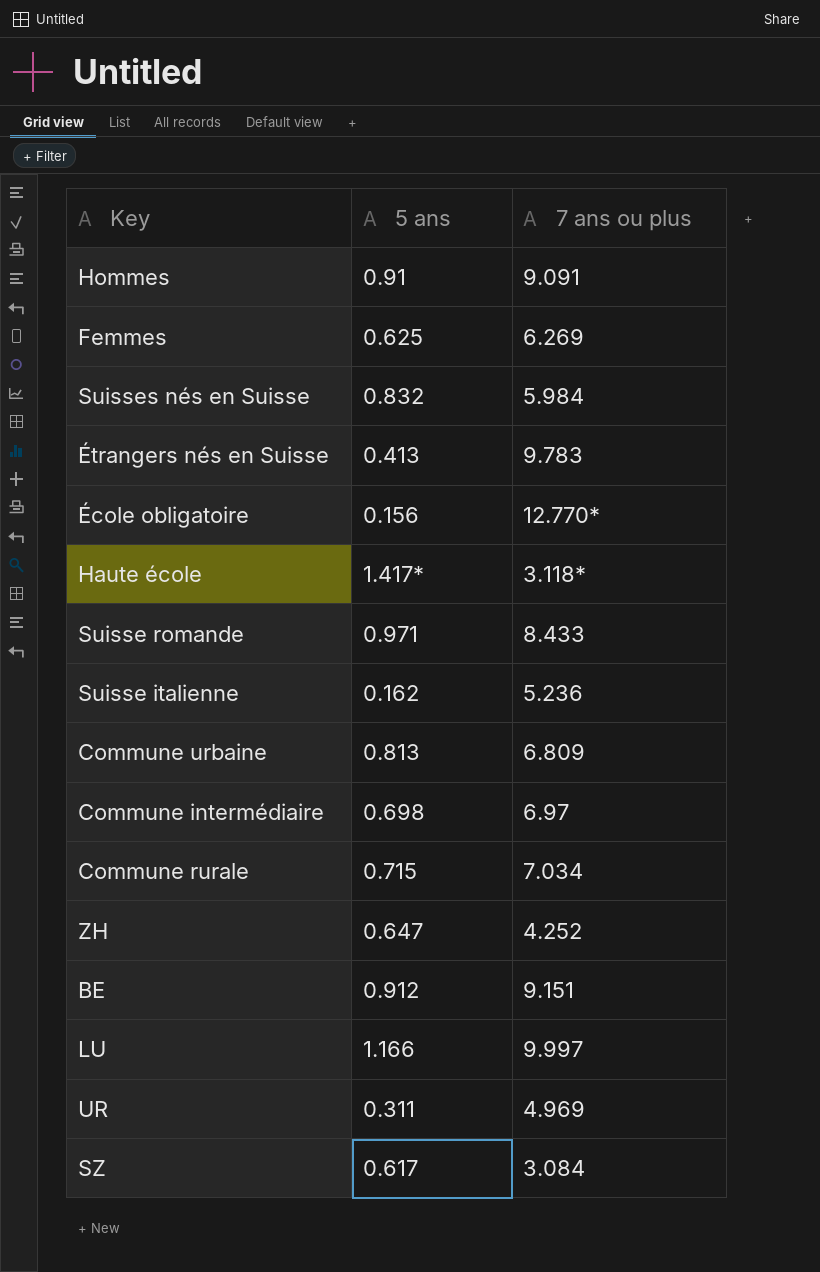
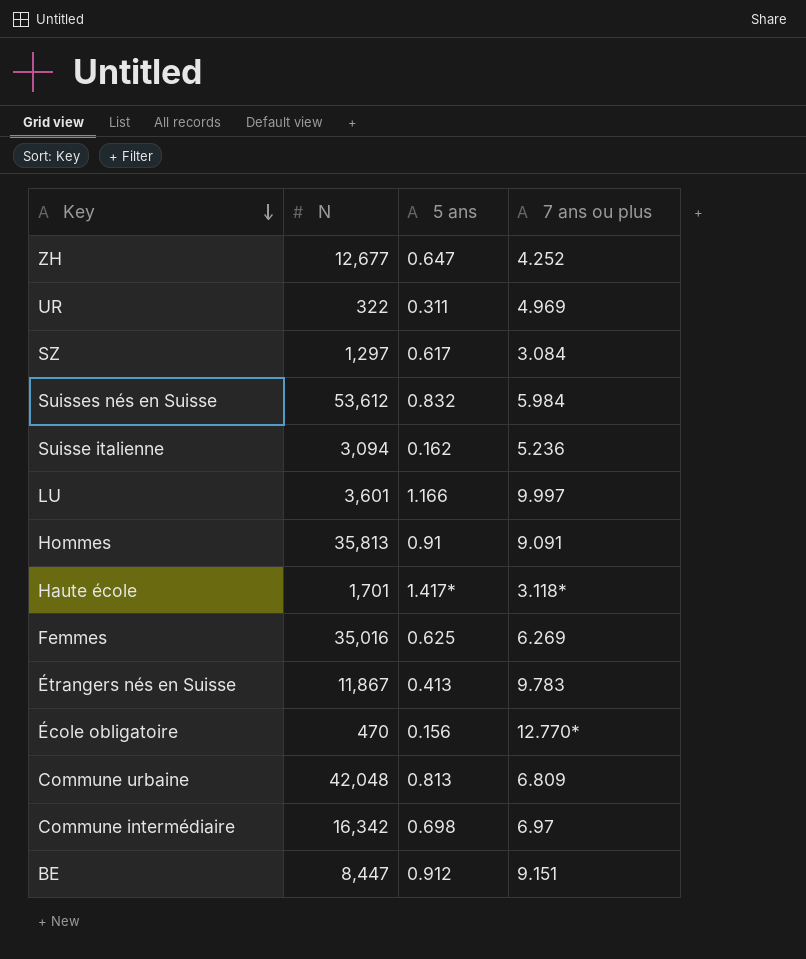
row order: none -> Key descending
column N | position: none -> 2
row Suisse romande: 0.971 | 8.433 -> none
row Commune rurale: 0.715 | 7.034 -> none

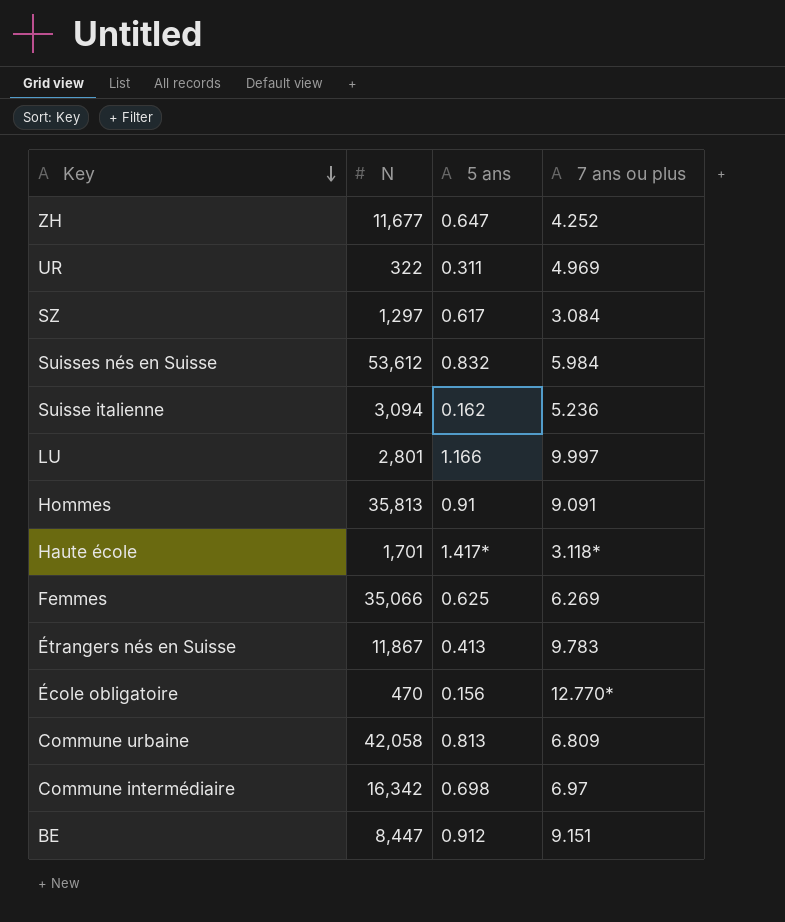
ZH | N: 12,677 -> 11,677
LU | N: 3,601 -> 2,801
Femmes | N: 35,016 -> 35,066
Commune urbaine | N: 42,048 -> 42,058

